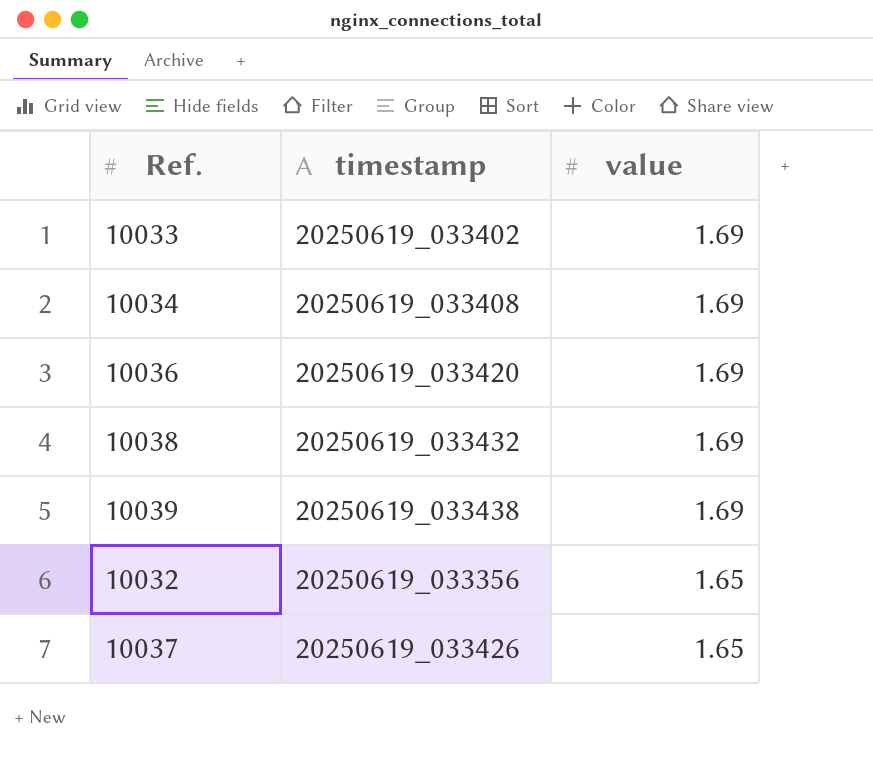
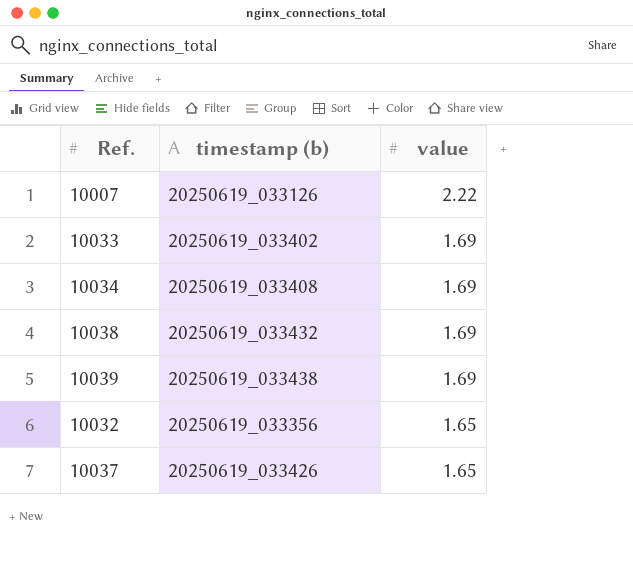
column name: timestamp -> timestamp (b)
row 10036: 20250619_033420 | 1.69 -> none
row 10007: none -> 20250619_033126 | 2.22

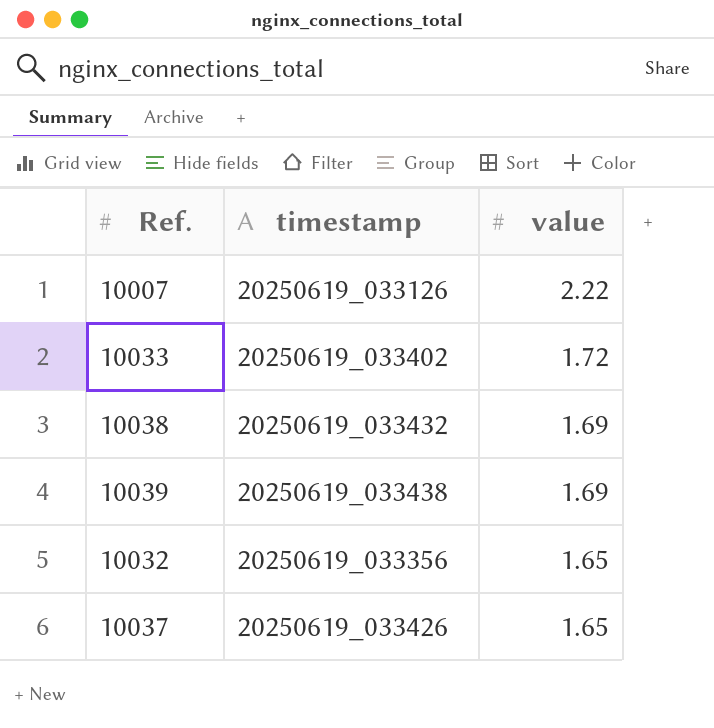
column name: timestamp (b) -> timestamp
row 10034: 20250619_033408 | 1.69 -> none
10033 | value: 1.69 -> 1.72

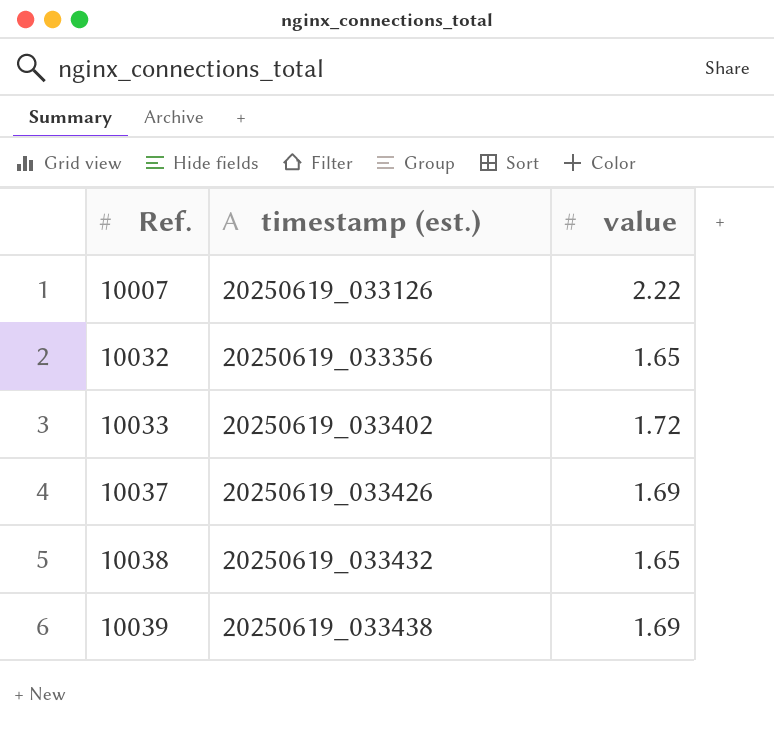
row order: value descending -> Ref. ascending
column name: timestamp -> timestamp (est.)
10037 | value: 1.65 -> 1.69
10038 | value: 1.69 -> 1.65

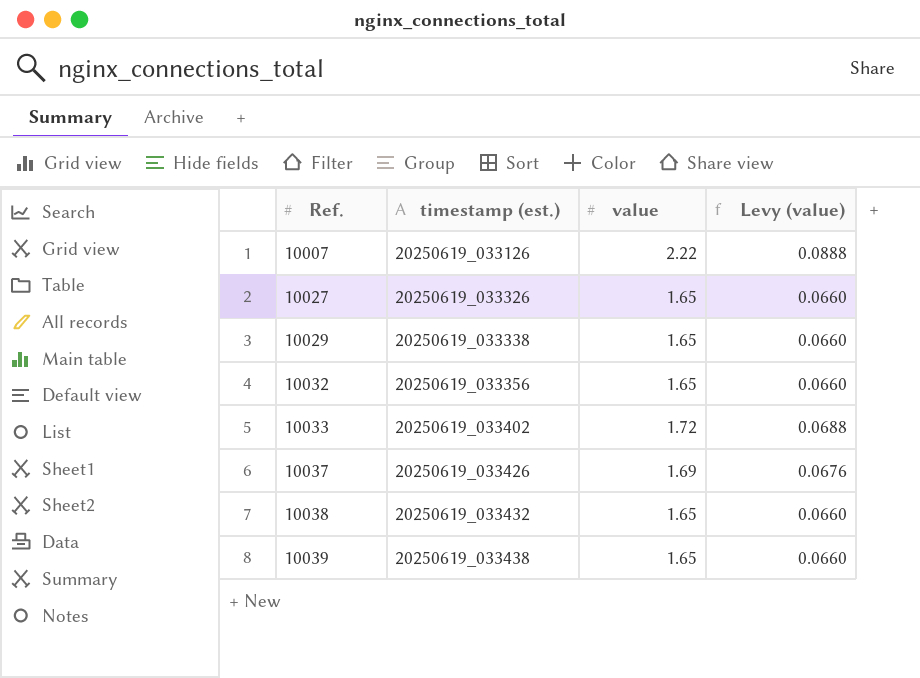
column Levy (value) | formula: none -> [value] * 0.04
row 10027: none -> 20250619_033326 | 1.65 | 0.0660
row 10029: none -> 20250619_033338 | 1.65 | 0.0660
10039 | value: 1.69 -> 1.65

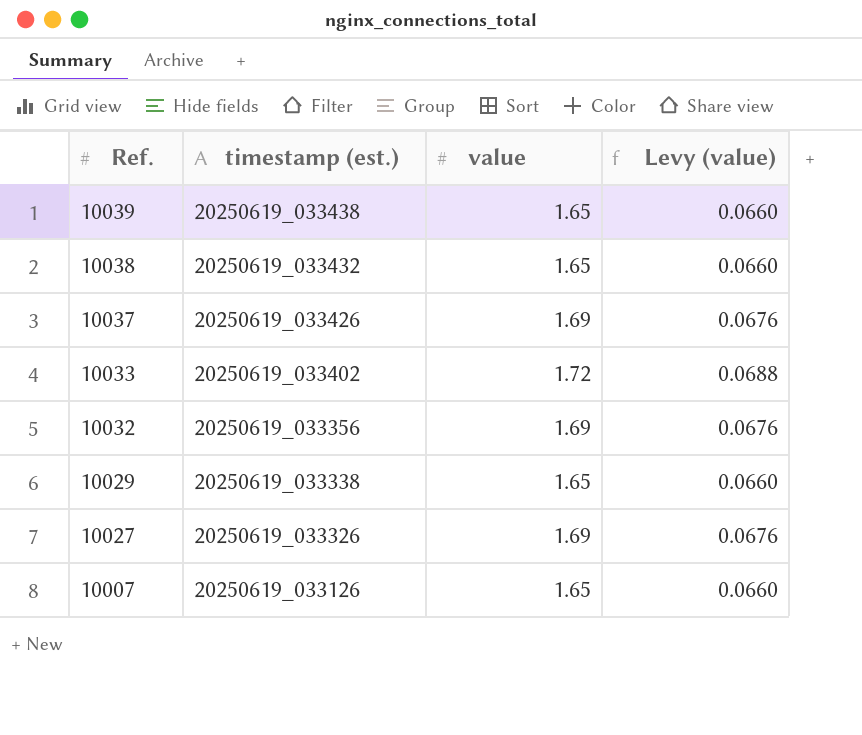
row order: Ref. ascending -> Ref. descending
10032 | value: 1.65 -> 1.69
10032 | Levy (value): 0.0660 -> 0.0676
10027 | value: 1.65 -> 1.69
10027 | Levy (value): 0.0660 -> 0.0676
10007 | value: 2.22 -> 1.65
10007 | Levy (value): 0.0888 -> 0.0660

